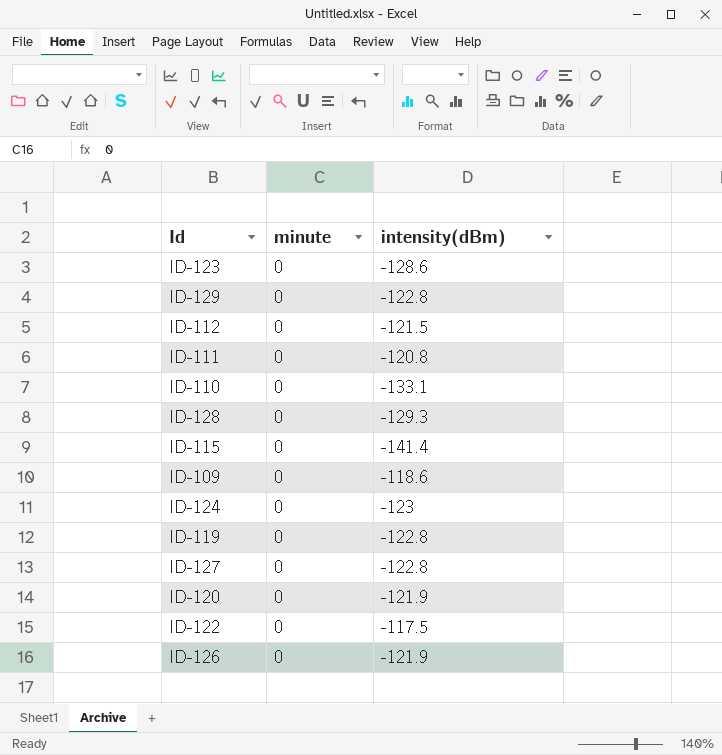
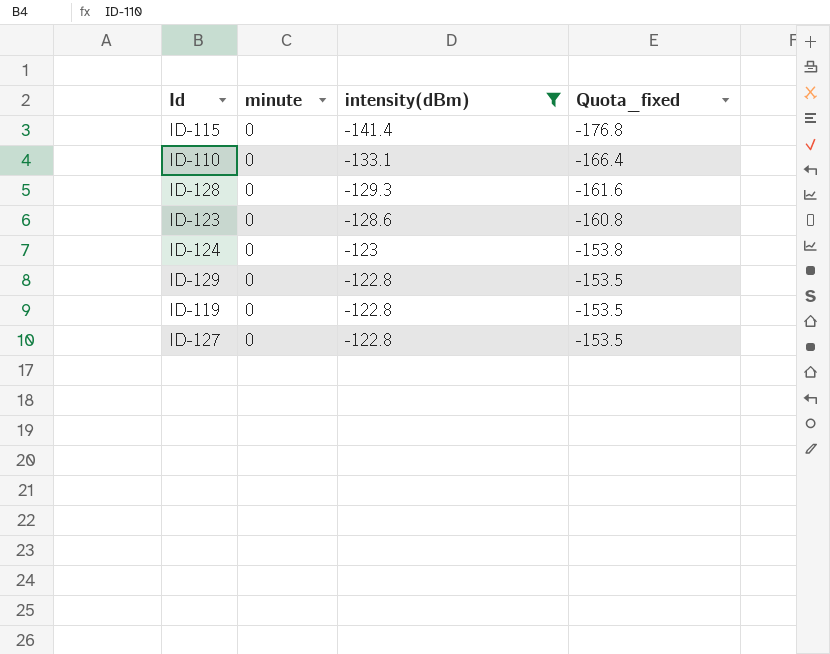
filter: none -> intensity(dBm) <= -122.8
row order: none -> intensity(dBm) ascending
column Quota_fixed | formula: none -> [intensity(dBm)] * 1.25

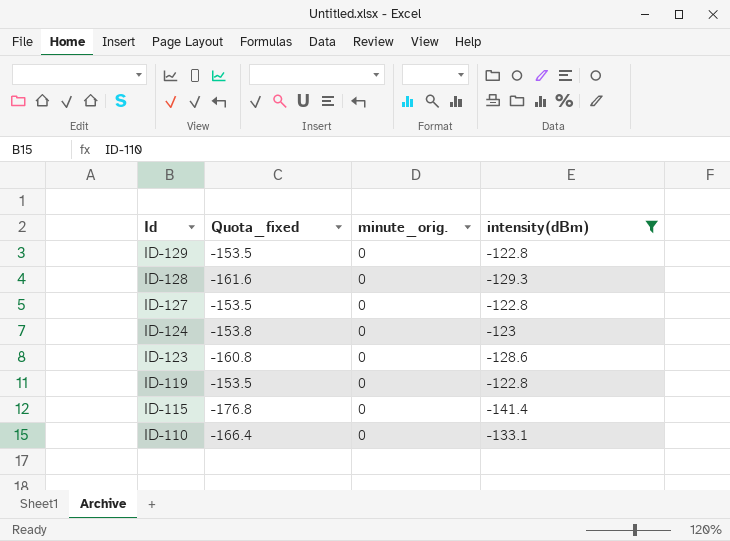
row order: intensity(dBm) ascending -> Id descending
column Quota_fixed | position: 4 -> 2
column name: minute -> minute_orig.

